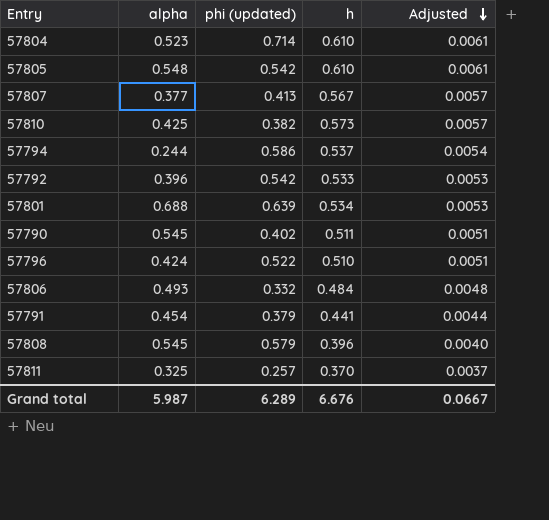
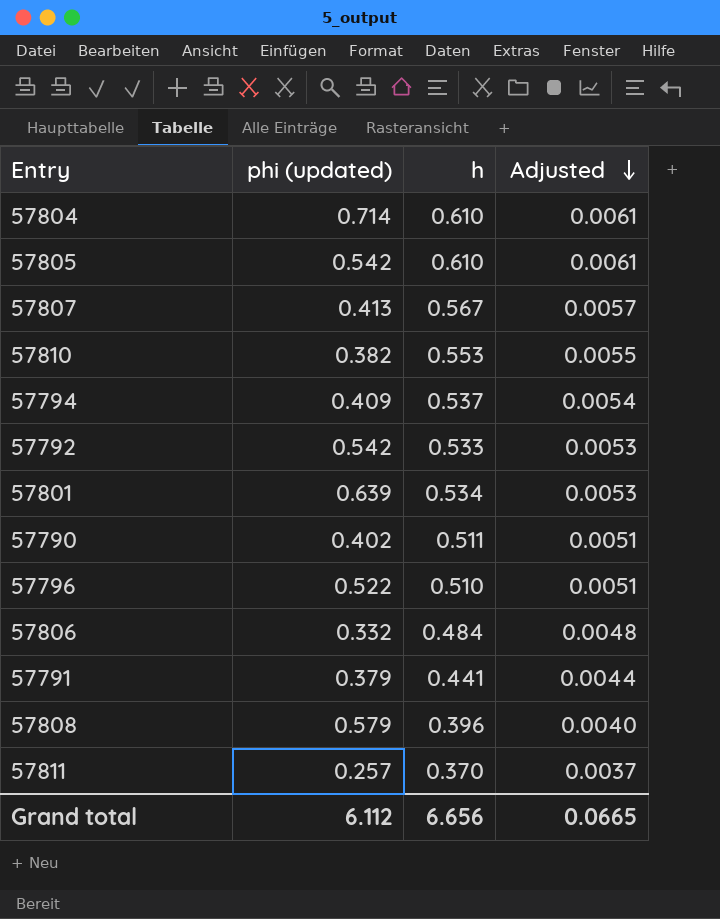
column alpha | position: 2 -> none
57810 | h: 0.573 -> 0.553
57810 | Adjusted: 0.0057 -> 0.0055
57794 | phi (updated): 0.586 -> 0.409
Grand total | phi (updated): 6.289 -> 6.112
Grand total | h: 6.676 -> 6.656
Grand total | Adjusted: 0.0667 -> 0.0665

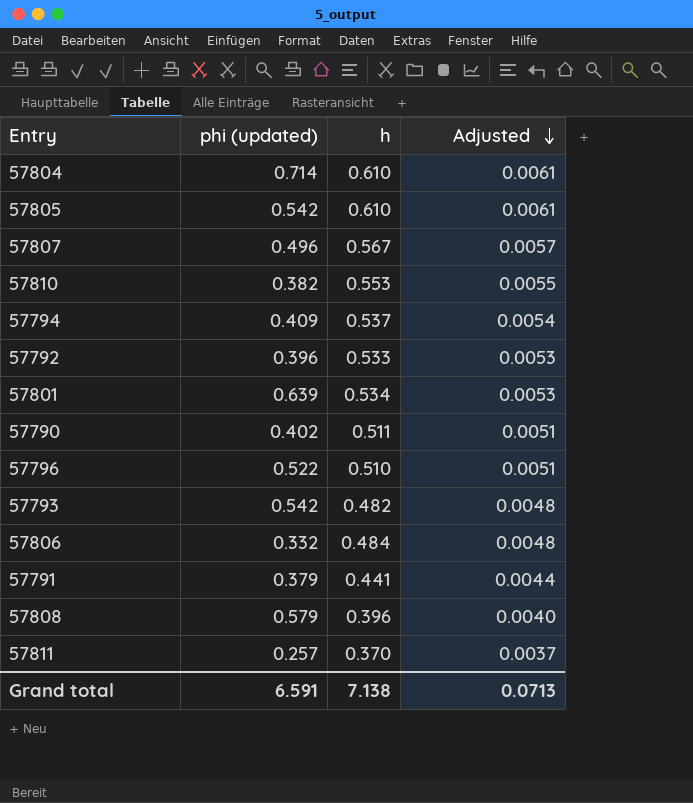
57807 | phi (updated): 0.413 -> 0.496
57792 | phi (updated): 0.542 -> 0.396
row 57793: none -> 0.542 | 0.482 | 0.0048
Grand total | phi (updated): 6.112 -> 6.591
Grand total | h: 6.656 -> 7.138
Grand total | Adjusted: 0.0665 -> 0.0713

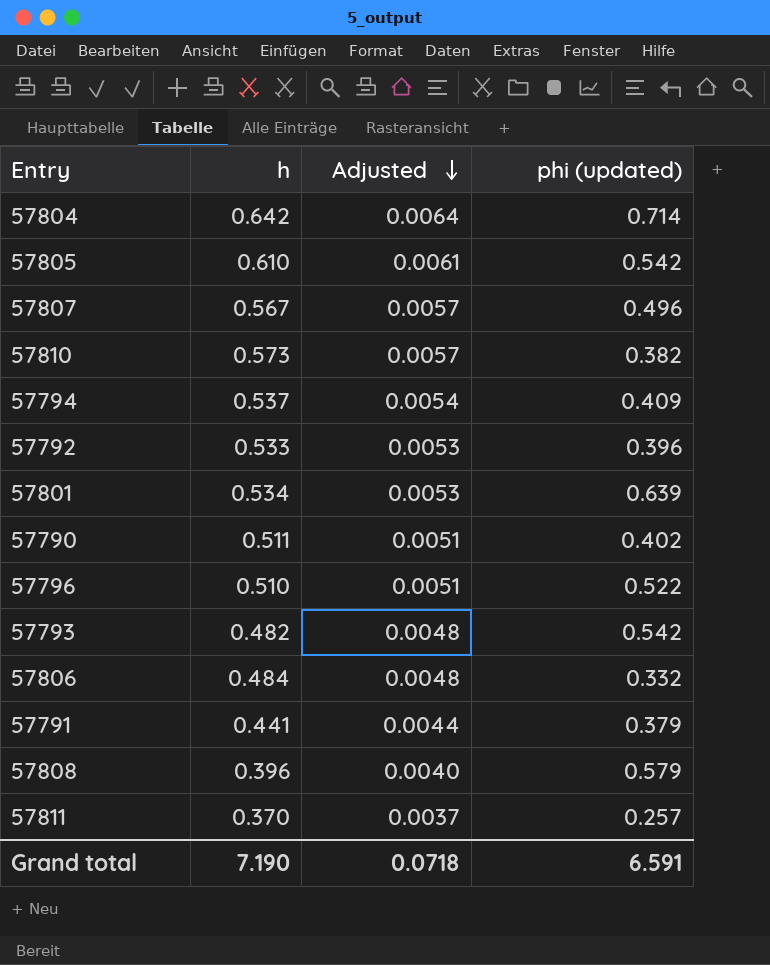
column phi (updated) | position: 2 -> 4
57804 | h: 0.610 -> 0.642
57804 | Adjusted: 0.0061 -> 0.0064
57810 | h: 0.553 -> 0.573
57810 | Adjusted: 0.0055 -> 0.0057
Grand total | h: 7.138 -> 7.190
Grand total | Adjusted: 0.0713 -> 0.0718

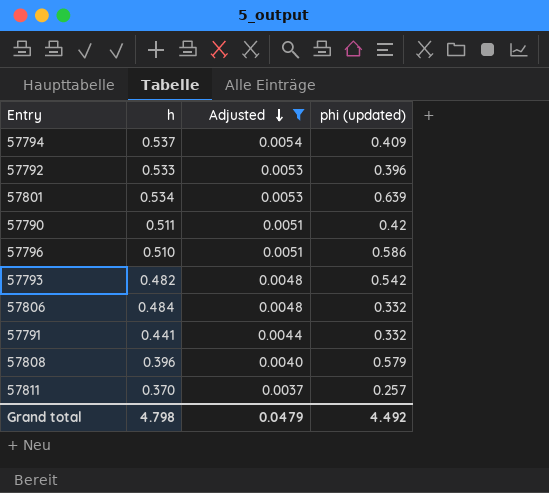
filter: none -> Adjusted <= 0.0054
57790 | phi (updated): 0.402 -> 0.42
57796 | phi (updated): 0.522 -> 0.586
57791 | phi (updated): 0.379 -> 0.332
Grand total | h: 7.190 -> 4.798
Grand total | Adjusted: 0.0718 -> 0.0479
Grand total | phi (updated): 6.591 -> 4.492

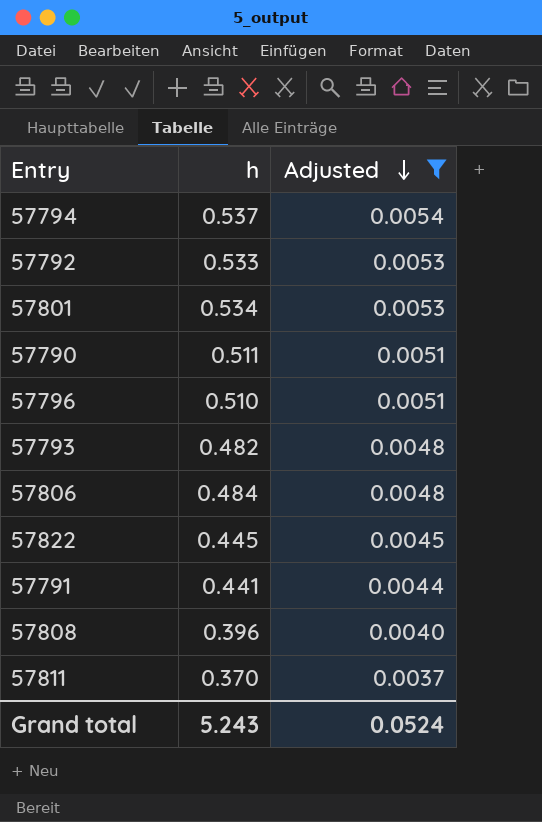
column phi (updated) | position: 4 -> none
row 57822: none -> 0.445 | 0.0045
Grand total | h: 4.798 -> 5.243
Grand total | Adjusted: 0.0479 -> 0.0524

